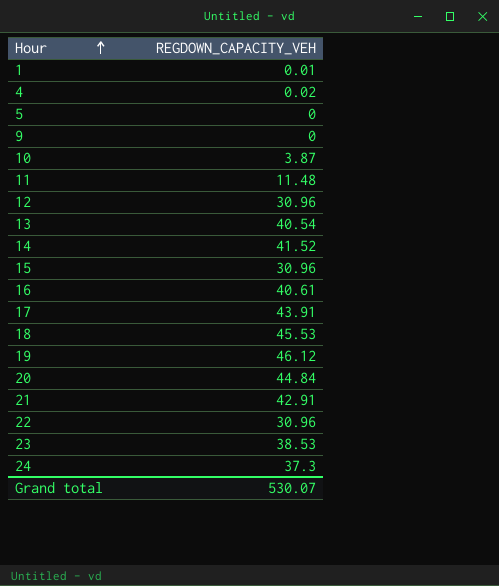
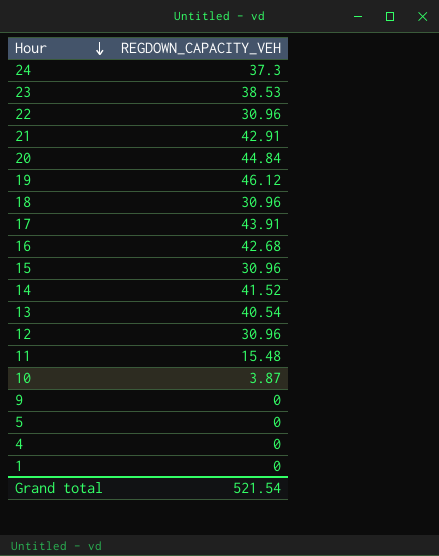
row order: Hour ascending -> Hour descending
18 | REGDOWN_CAPACITY_VEH: 45.53 -> 30.96
16 | REGDOWN_CAPACITY_VEH: 40.61 -> 42.68
11 | REGDOWN_CAPACITY_VEH: 11.48 -> 15.48
4 | REGDOWN_CAPACITY_VEH: 0.02 -> 0
1 | REGDOWN_CAPACITY_VEH: 0.01 -> 0
Grand total | REGDOWN_CAPACITY_VEH: 530.07 -> 521.54

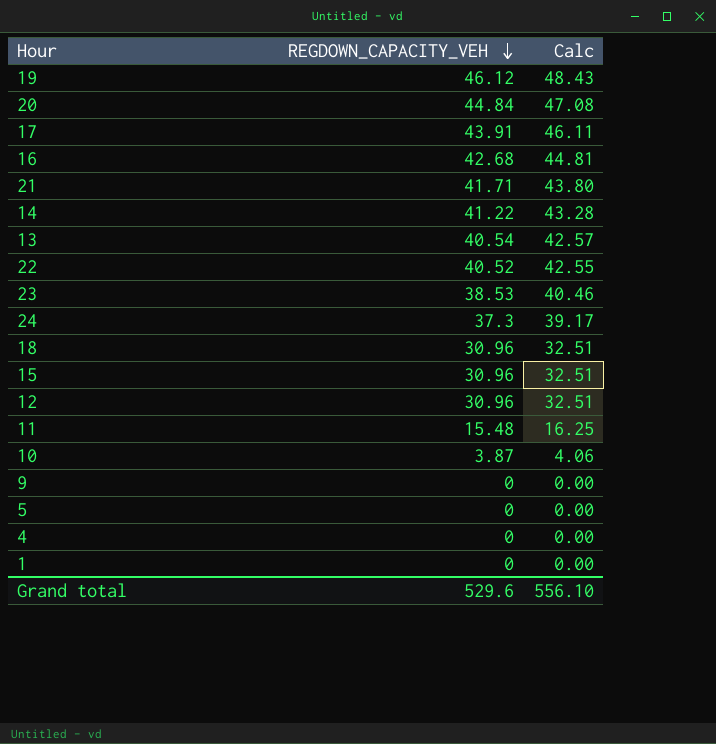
row order: Hour descending -> REGDOWN_CAPACITY_VEH descending
column Calc | formula: none -> [REGDOWN_CAPACITY_VEH] * 1.05
21 | REGDOWN_CAPACITY_VEH: 42.91 -> 41.71
14 | REGDOWN_CAPACITY_VEH: 41.52 -> 41.22
22 | REGDOWN_CAPACITY_VEH: 30.96 -> 40.52
Grand total | REGDOWN_CAPACITY_VEH: 521.54 -> 529.6

